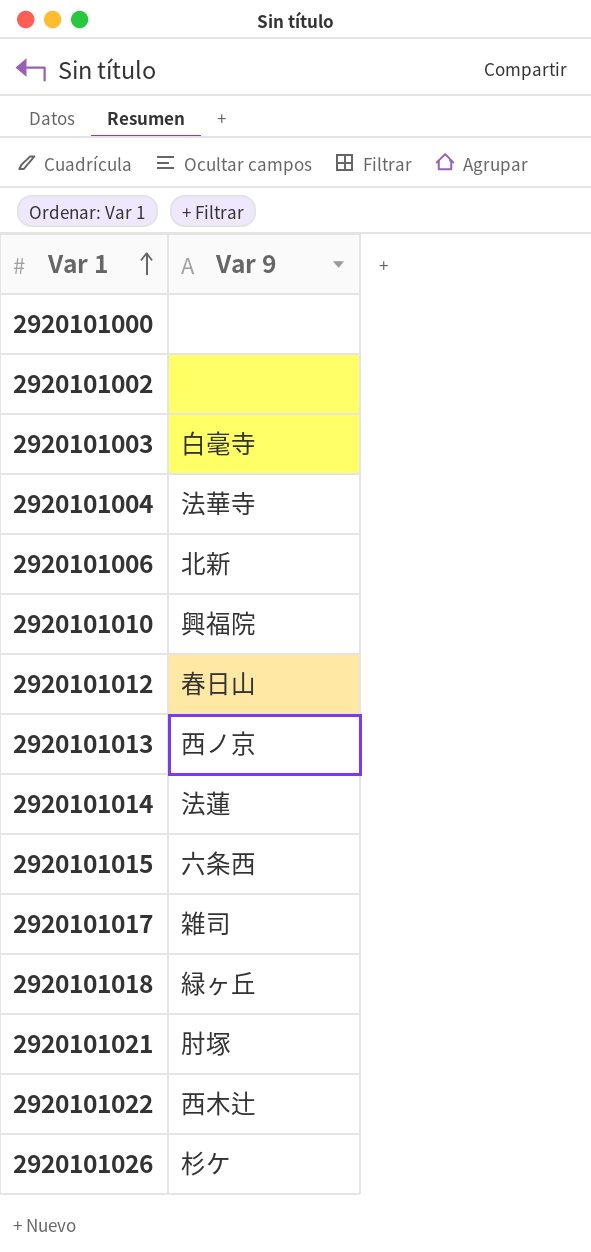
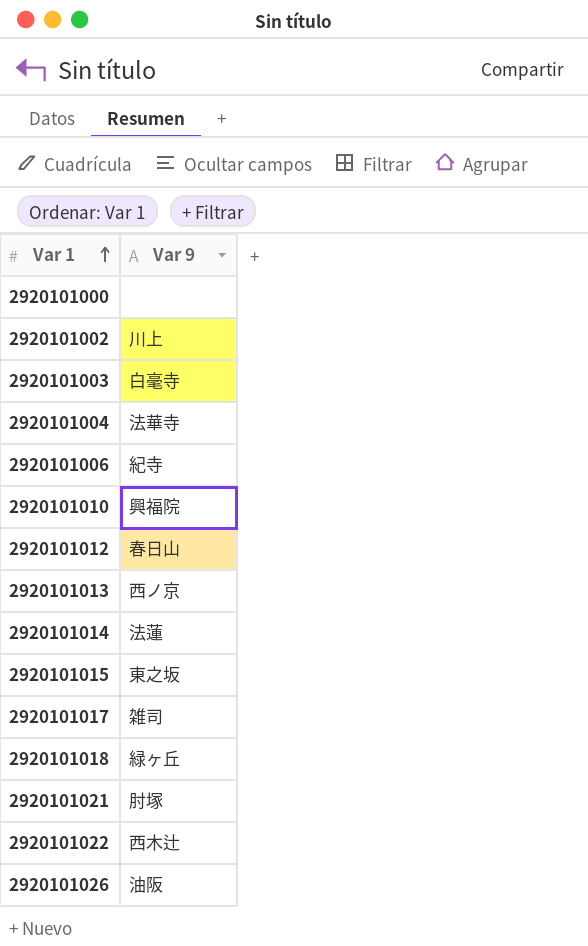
2920101002 | Var 9: none -> 川上
2920101006 | Var 9: 北新 -> 紀寺
2920101015 | Var 9: 六条西 -> 東之坂
2920101026 | Var 9: 杉ケ -> 油阪

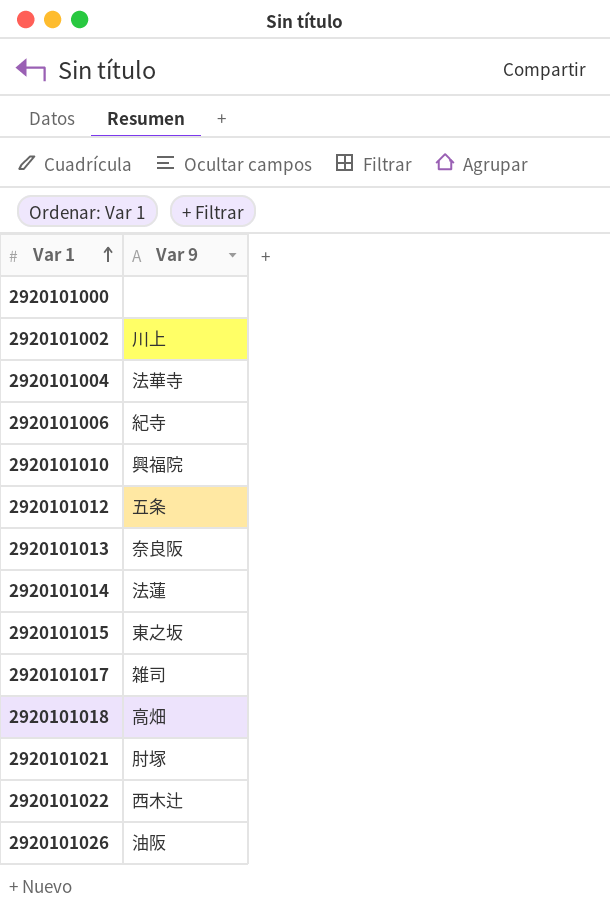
row 2920101003: 白毫寺 -> none
2920101012 | Var 9: 春日山 -> 五条
2920101013 | Var 9: 西ノ京 -> 奈良阪
2920101018 | Var 9: 緑ヶ丘 -> 高畑

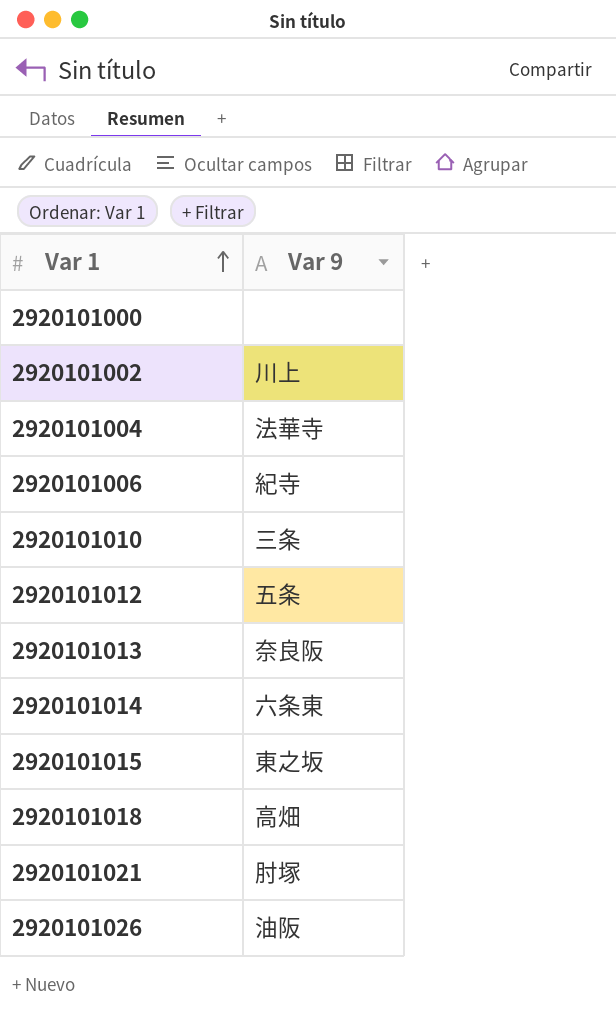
row 2920101017: 雑司 -> none
row 2920101022: 西木辻 -> none
2920101010 | Var 9: 興福院 -> 三条
2920101014 | Var 9: 法蓮 -> 六条東

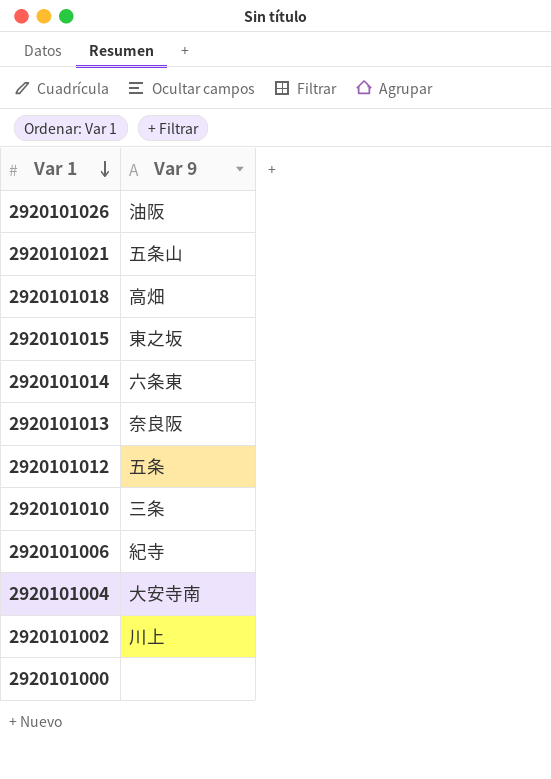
row order: Var 1 ascending -> Var 1 descending
2920101021 | Var 9: 肘塚 -> 五条山
2920101004 | Var 9: 法華寺 -> 大安寺南

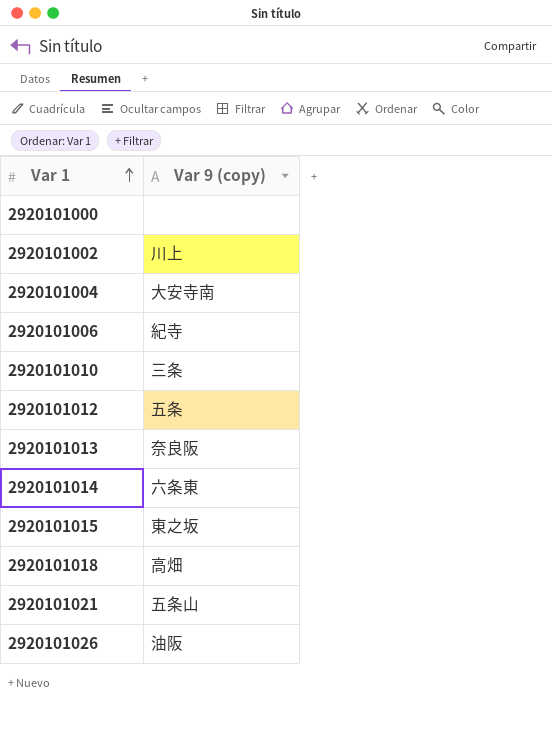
row order: Var 1 descending -> Var 1 ascending
column name: Var 9 -> Var 9 (copy)

